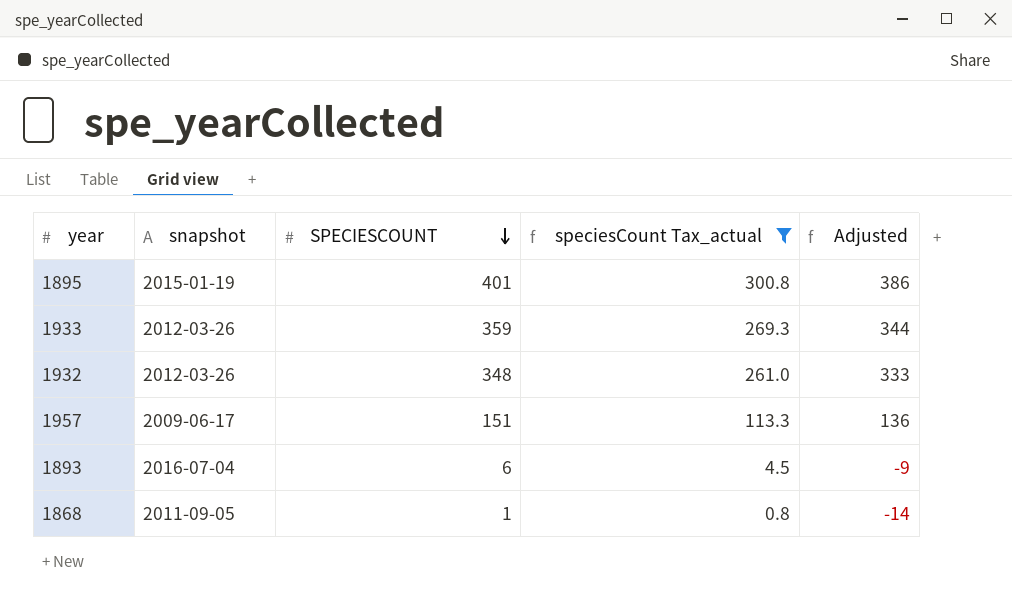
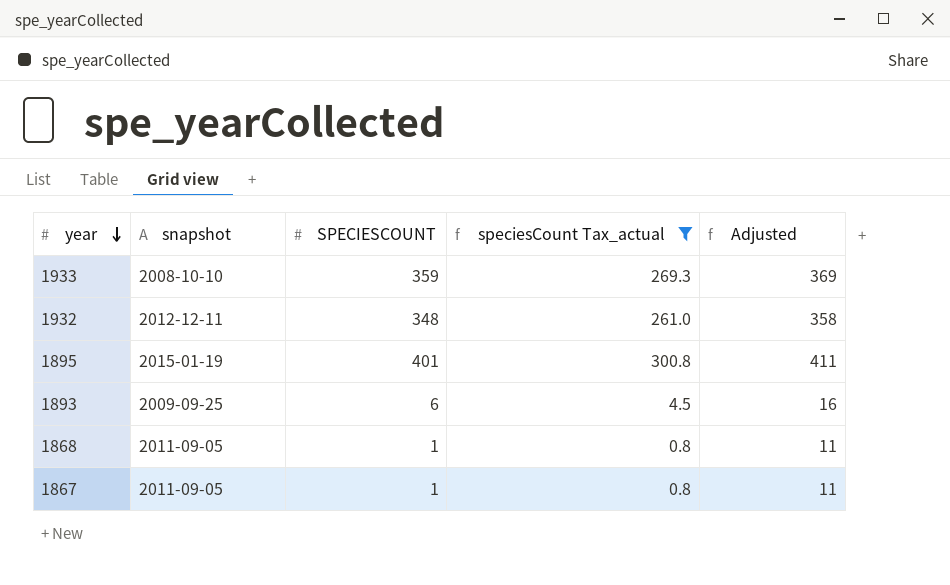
row order: SPECIESCOUNT descending -> year descending
column Adjusted | formula: [SPECIESCOUNT] - 15 -> [SPECIESCOUNT] + 10
row 1957: 2009-06-17 | 151 | 113.3 | 136 -> none
1933 | snapshot: 2012-03-26 -> 2008-10-10
1932 | snapshot: 2012-03-26 -> 2012-12-11
1893 | snapshot: 2016-07-04 -> 2009-09-25
row 1867: none -> 2011-09-05 | 1 | 0.8 | 11

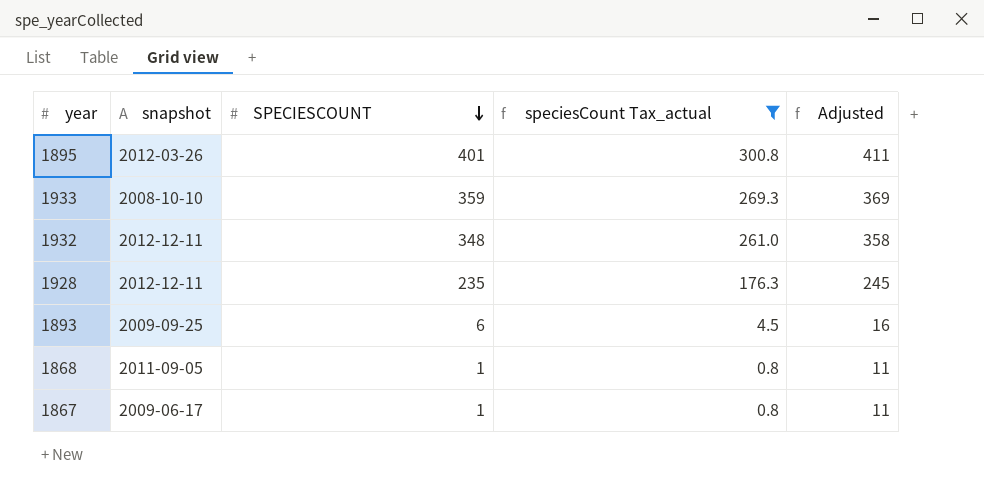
row order: year descending -> SPECIESCOUNT descending
1895 | snapshot: 2015-01-19 -> 2012-03-26
row 1928: none -> 2012-12-11 | 235 | 176.3 | 245
1867 | snapshot: 2011-09-05 -> 2009-06-17

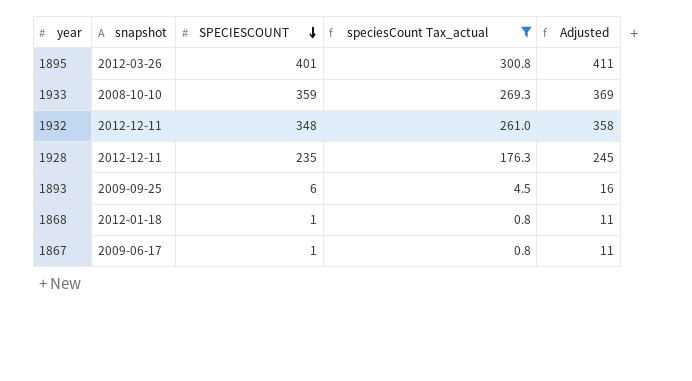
1868 | snapshot: 2011-09-05 -> 2012-01-18

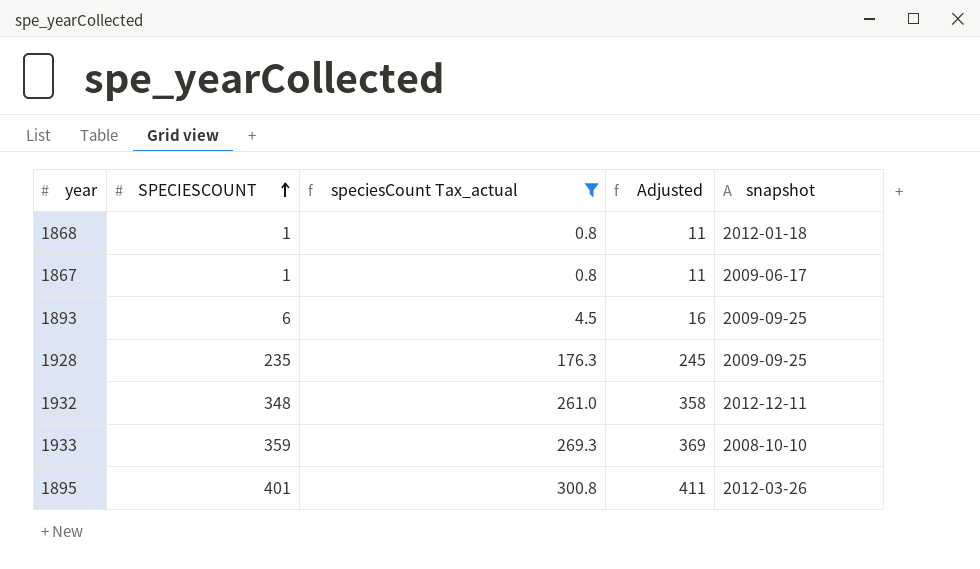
row order: SPECIESCOUNT descending -> SPECIESCOUNT ascending
column snapshot | position: 2 -> 5
1928 | snapshot: 2012-12-11 -> 2009-09-25

